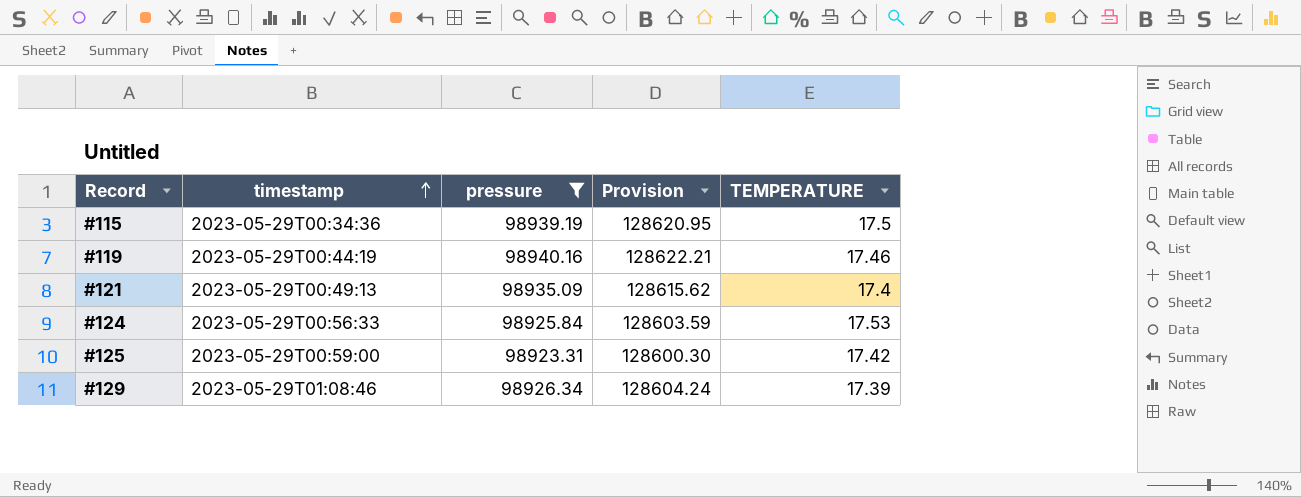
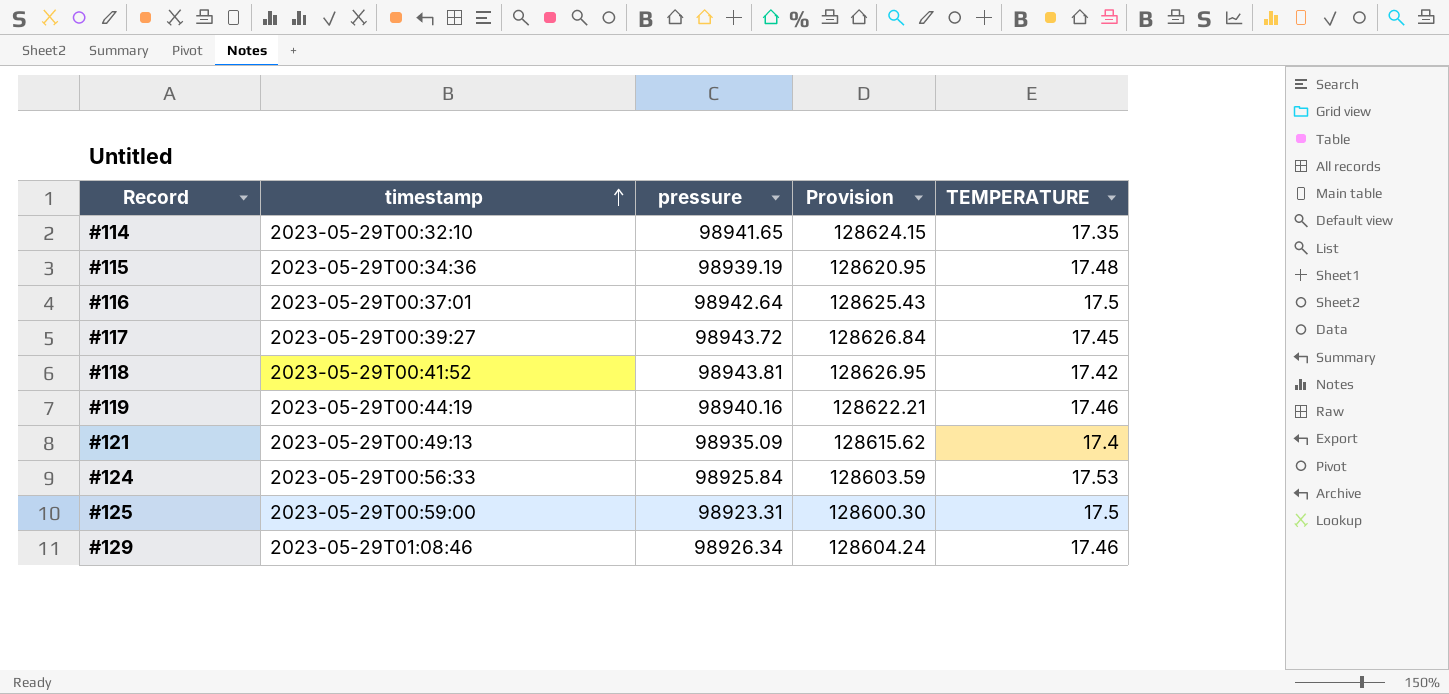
filter: pressure <= 98940.16 -> none
#115 | TEMPERATURE: 17.5 -> 17.48
#125 | TEMPERATURE: 17.42 -> 17.5
#129 | TEMPERATURE: 17.39 -> 17.46

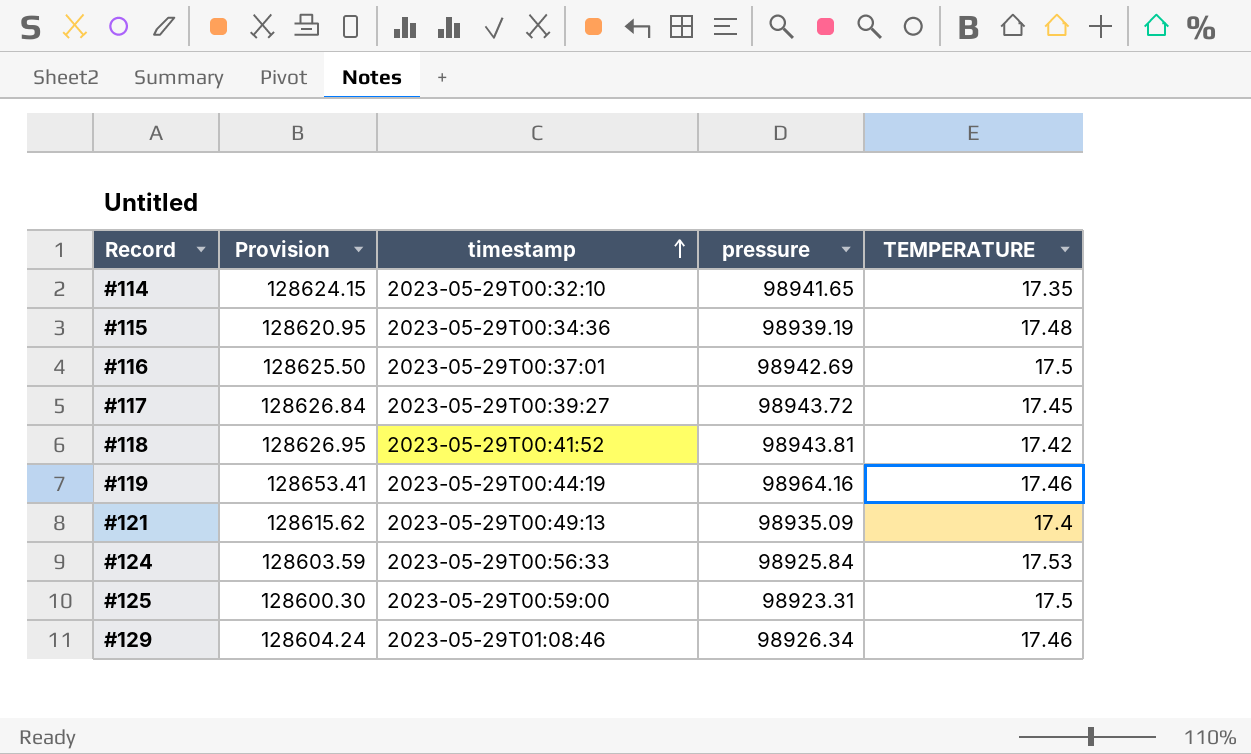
column Provision | position: 4 -> 2
#116 | Provision: 128625.43 -> 128625.50
#116 | pressure: 98942.64 -> 98942.69
#119 | Provision: 128622.21 -> 128653.41
#119 | pressure: 98940.16 -> 98964.16

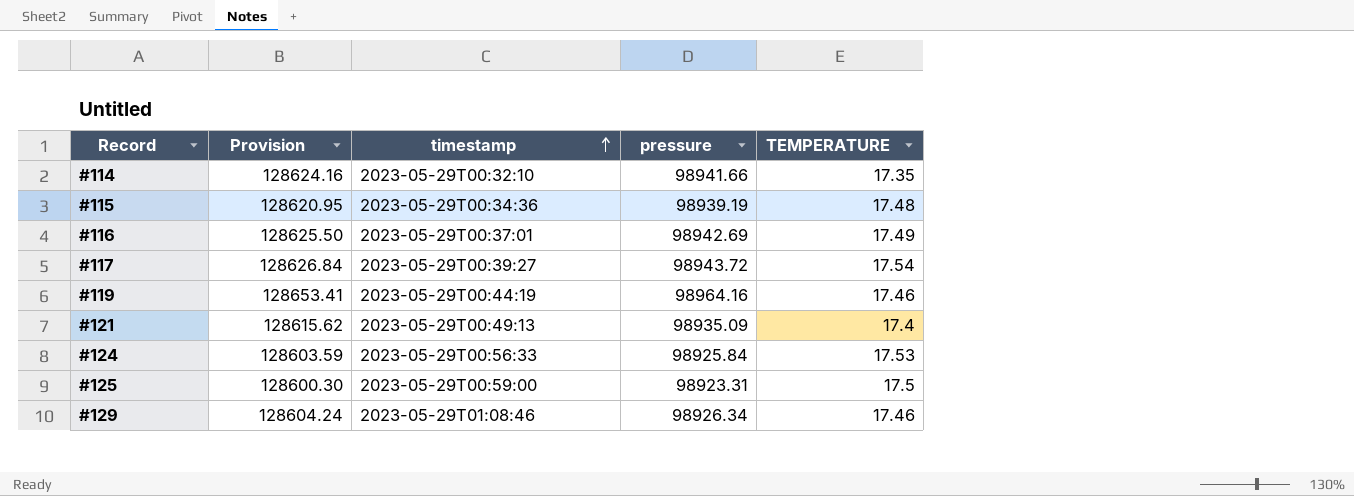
row #118: 128626.95 | 2023-05-29T00:41:52 | 98943.81 | 17.42 -> none
#114 | Provision: 128624.15 -> 128624.16
#114 | pressure: 98941.65 -> 98941.66
#116 | TEMPERATURE: 17.5 -> 17.49
#117 | TEMPERATURE: 17.45 -> 17.54

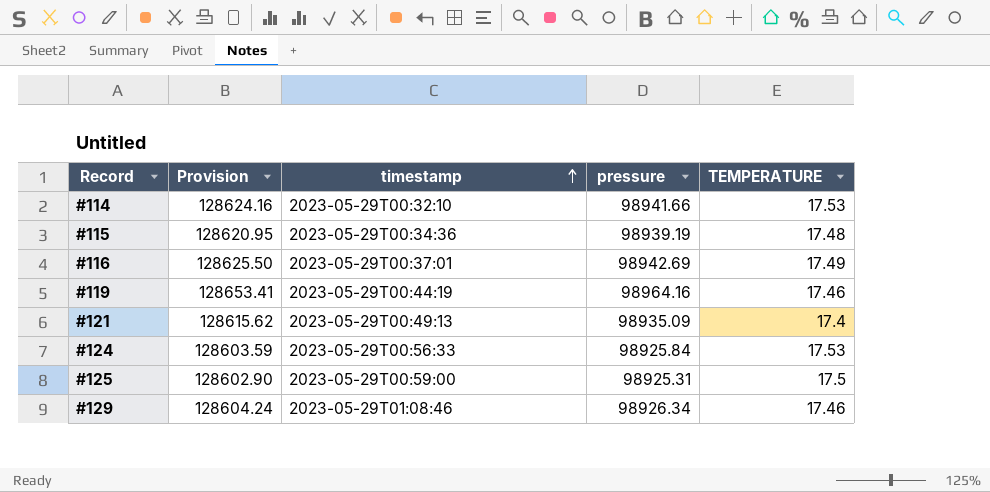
row #117: 128626.84 | 2023-05-29T00:39:27 | 98943.72 | 17.54 -> none
#114 | TEMPERATURE: 17.35 -> 17.53
#125 | Provision: 128600.30 -> 128602.90
#125 | pressure: 98923.31 -> 98925.31

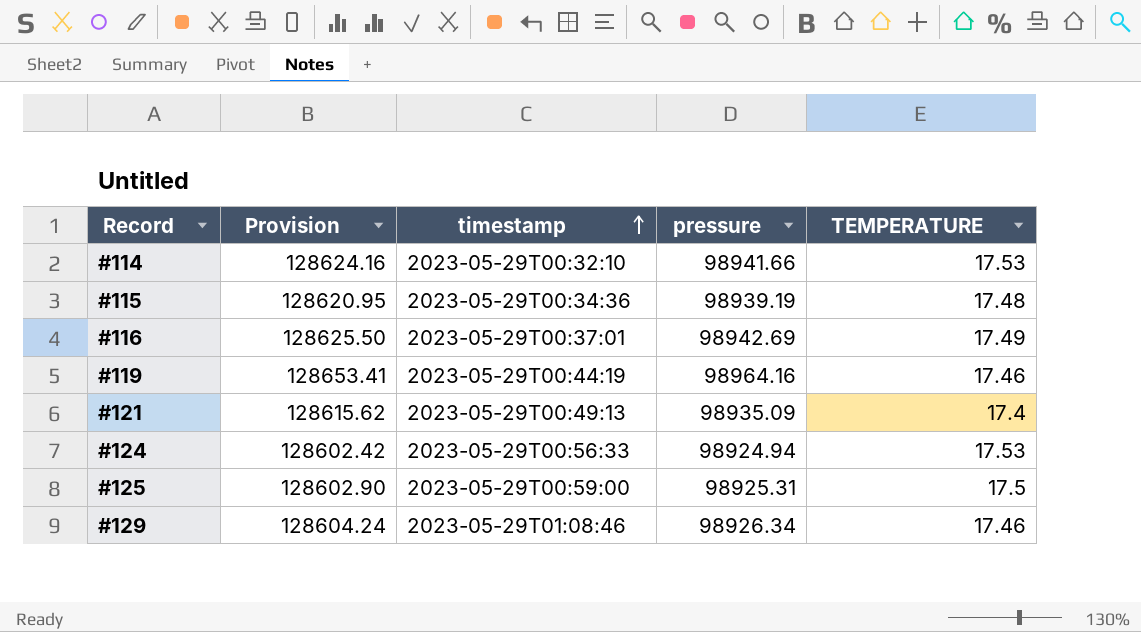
#124 | Provision: 128603.59 -> 128602.42
#124 | pressure: 98925.84 -> 98924.94

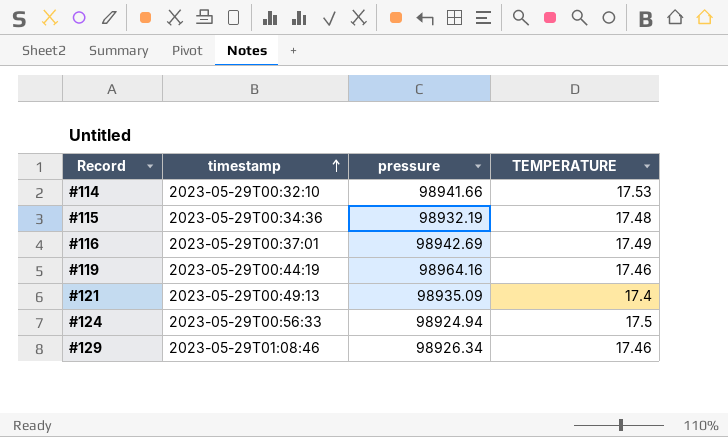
column Provision | formula: [pressure] * 1.3 -> none
row #125: 128602.90 | 2023-05-29T00:59:00 | 98925.31 | 17.5 -> none
#115 | pressure: 98939.19 -> 98932.19
#124 | TEMPERATURE: 17.53 -> 17.5

